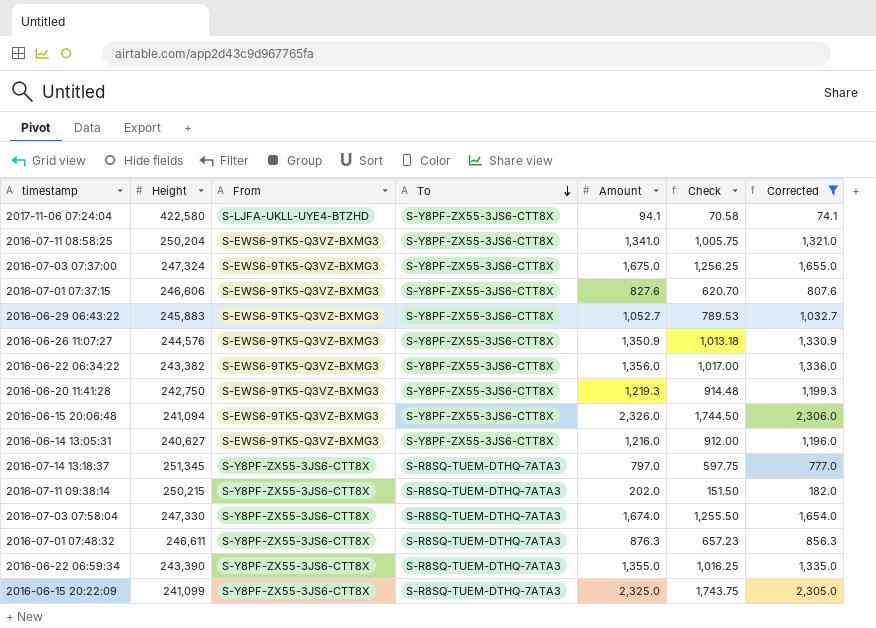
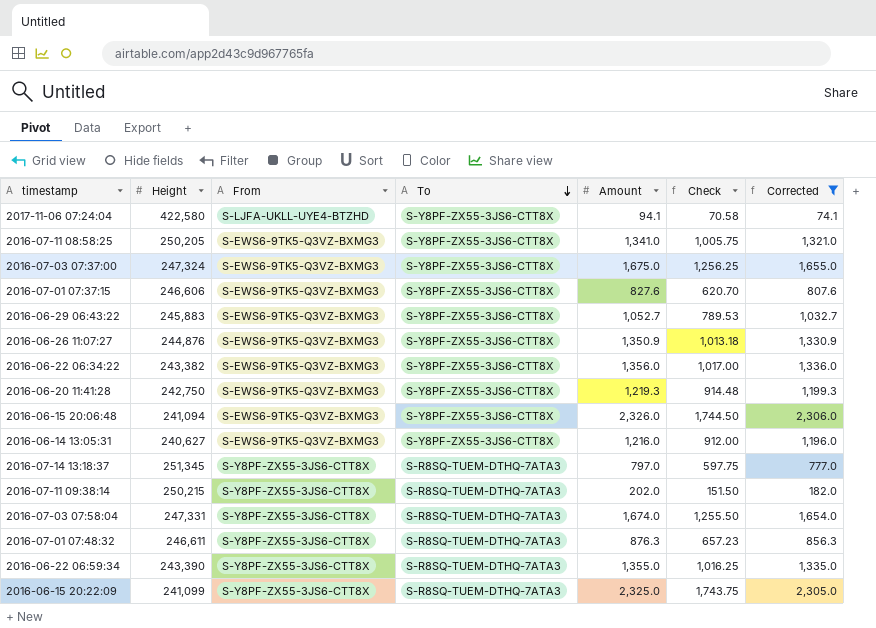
2016-07-11 08:58:25 | Height: 250,204 -> 250,205
2016-06-26 11:07:27 | Height: 244,576 -> 244,876
2016-07-03 07:58:04 | Height: 247,330 -> 247,331

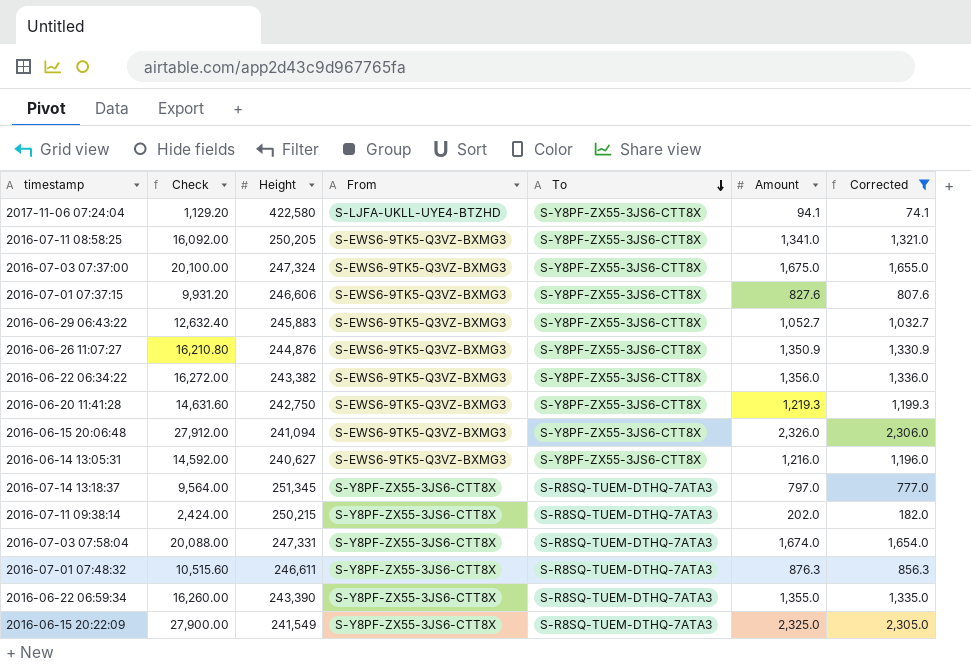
column Check | formula: [Amount] * 0.75 -> [Amount] * 12
column Check | position: 6 -> 2
2016-06-15 20:22:09 | Height: 241,099 -> 241,549

